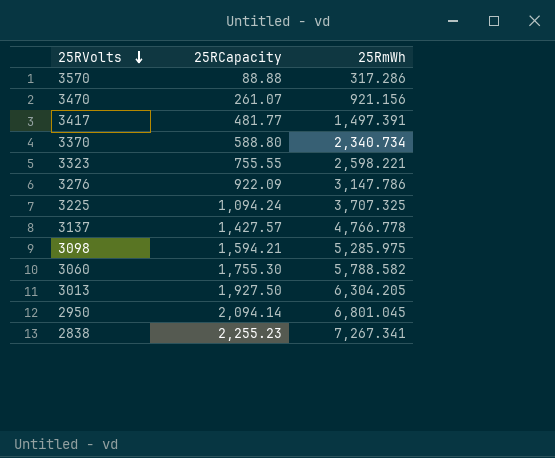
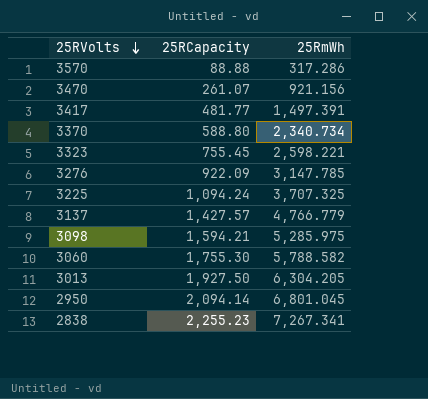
3323 | 25RCapacity: 755.55 -> 755.45
3276 | 25RmWh: 3,147.786 -> 3,147.785
3137 | 25RmWh: 4,766.778 -> 4,766.779

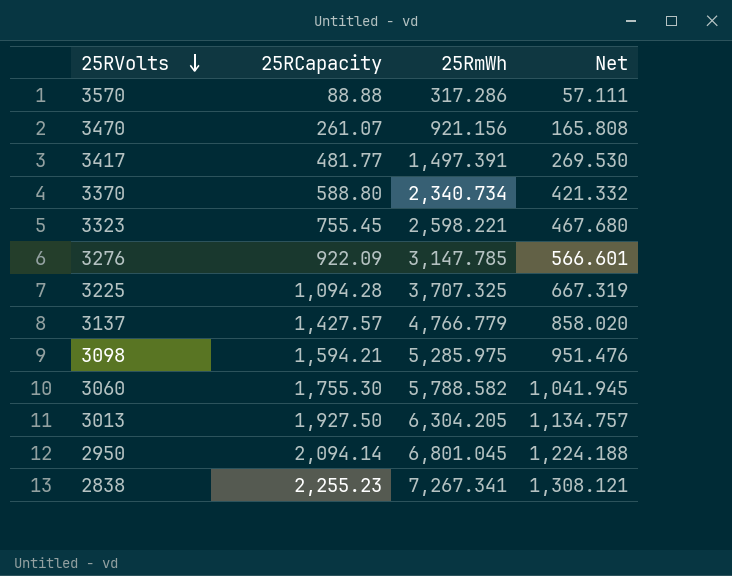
column Net | formula: none -> [25RmWh] * 0.18
3225 | 25RCapacity: 1,094.24 -> 1,094.28

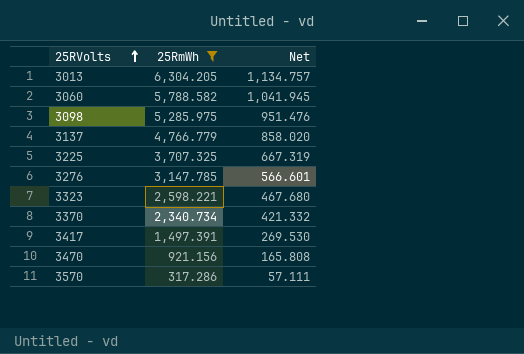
filter: none -> 25RmWh <= 6,304.205
row order: 25RVolts descending -> 25RVolts ascending
column 25RCapacity | position: 2 -> none

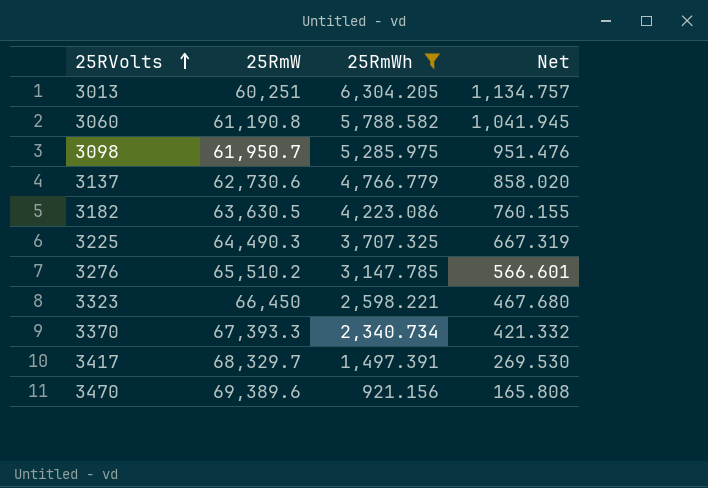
column 25RmW | position: none -> 2
row 3570: 317.286 | 57.111 -> none
row 3182: none -> 63,630.5 | 4,223.086 | 760.155

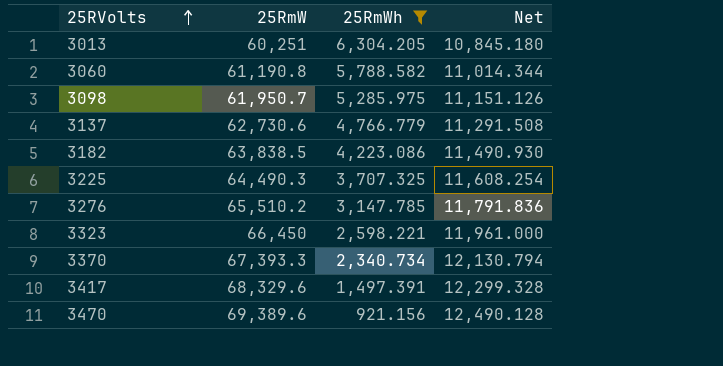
column Net | formula: [25RmWh] * 0.18 -> [25RmW] * 0.18
3182 | 25RmW: 63,630.5 -> 63,838.5
3417 | 25RmW: 68,329.7 -> 68,329.6

